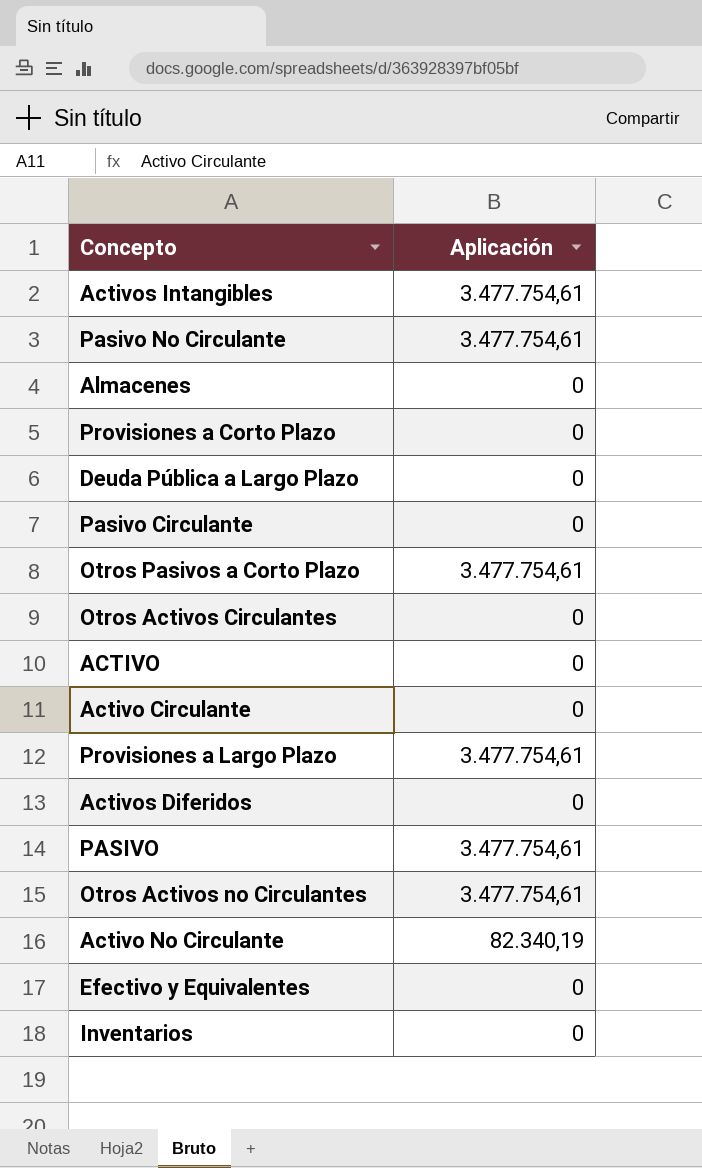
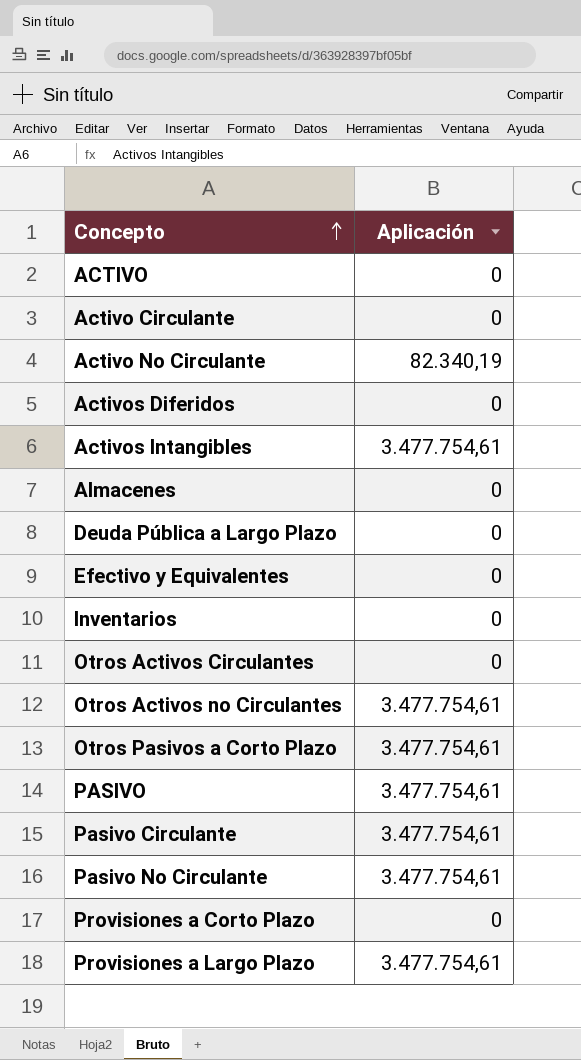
row order: none -> Concepto ascending
Pasivo Circulante | Aplicación: 0 -> 3.477.754,61

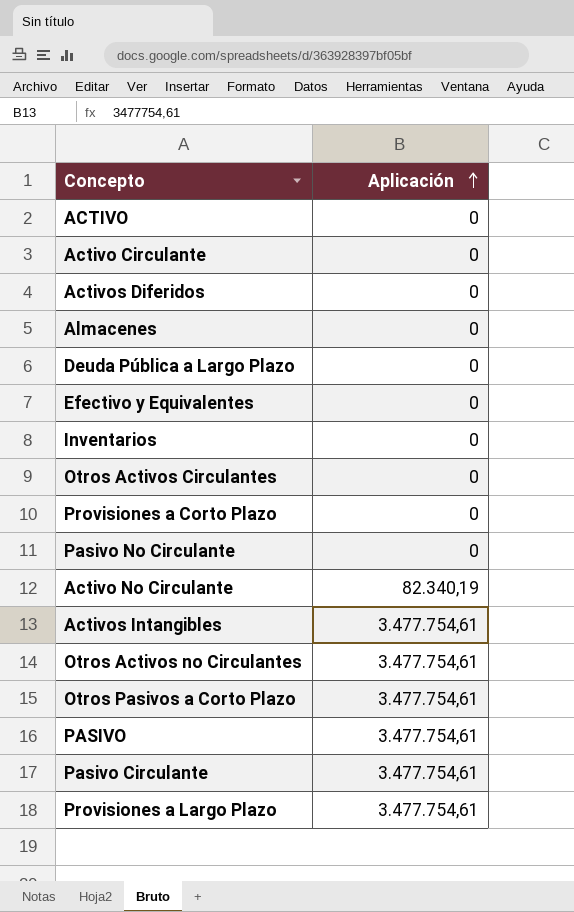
row order: Concepto ascending -> Aplicación ascending
Pasivo No Circulante | Aplicación: 3.477.754,61 -> 0

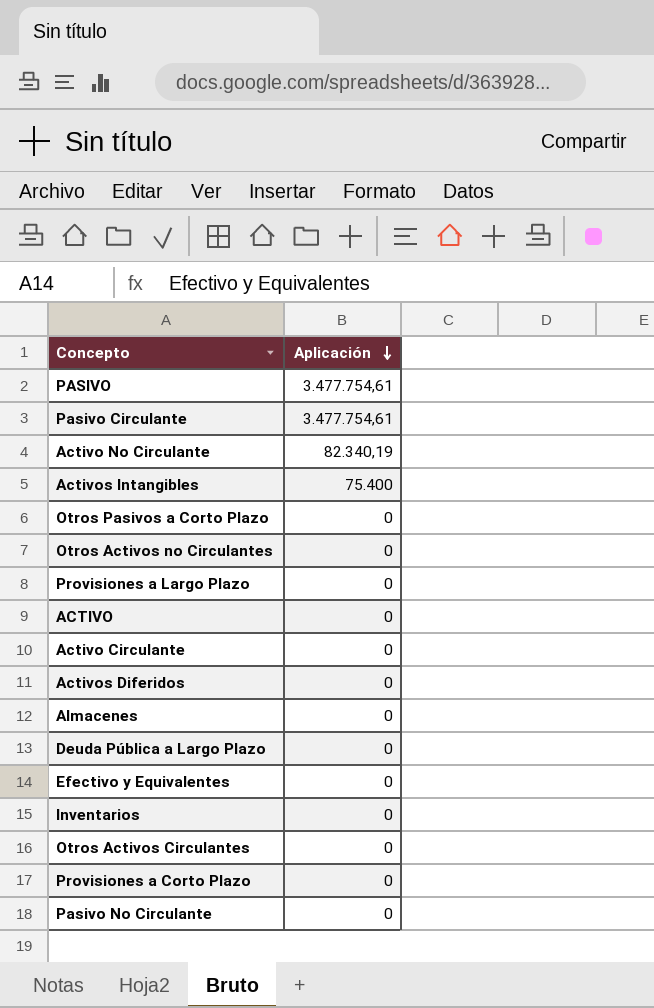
row order: Aplicación ascending -> Aplicación descending
Activos Intangibles | Aplicación: 3.477.754,61 -> 75.400
Otros Pasivos a Corto Plazo | Aplicación: 3.477.754,61 -> 0
Otros Activos no Circulantes | Aplicación: 3.477.754,61 -> 0
Provisiones a Largo Plazo | Aplicación: 3.477.754,61 -> 0

